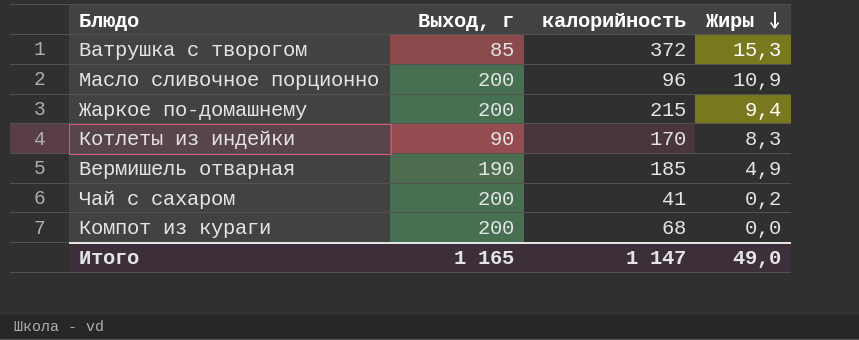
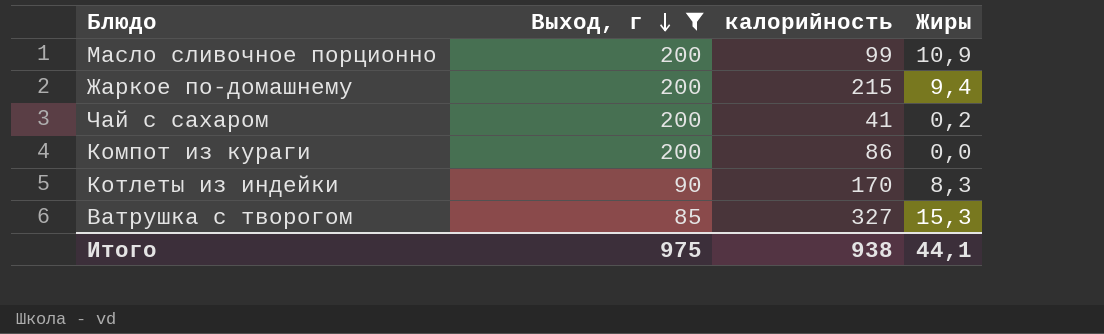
filter: none -> Выход, г != 190
row order: Жиры descending -> Выход, г descending
Масло сливочное порционно | калорийность: 96 -> 99
Компот из кураги | калорийность: 68 -> 86
Ватрушка с творогом | калорийность: 372 -> 327
Итого | Выход, г: 1 165 -> 975
Итого | калорийность: 1 147 -> 938
Итого | Жиры: 49,0 -> 44,1

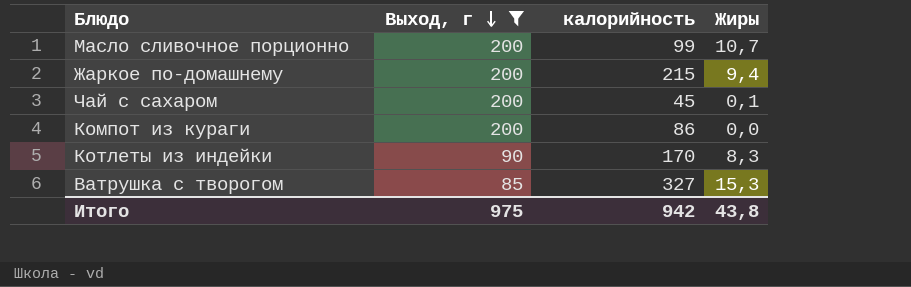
Масло сливочное порционно | Жиры: 10,9 -> 10,7
Чай с сахаром | калорийность: 41 -> 45
Чай с сахаром | Жиры: 0,2 -> 0,1
Итого | калорийность: 938 -> 942
Итого | Жиры: 44,1 -> 43,8

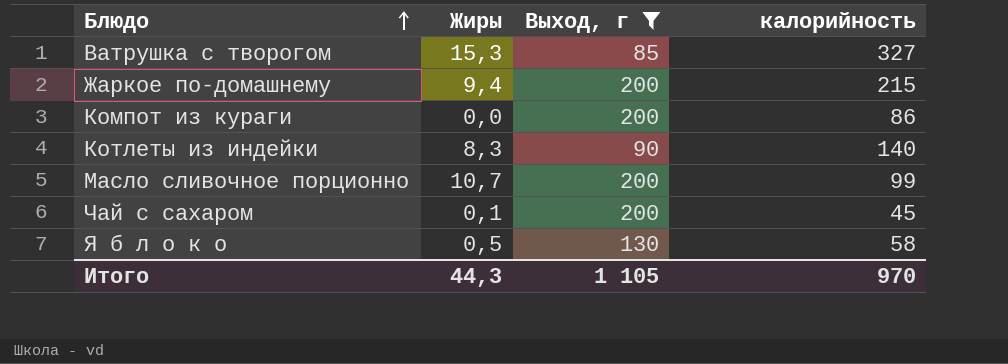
row order: Выход, г descending -> Блюдо ascending
column Жиры | position: 4 -> 2
Котлеты из индейки | калорийность: 170 -> 140
row Я б л о к о: none -> 0,5 | 130 | 58
Итого | Жиры: 43,8 -> 44,3
Итого | Выход, г: 975 -> 1 105
Итого | калорийность: 942 -> 970

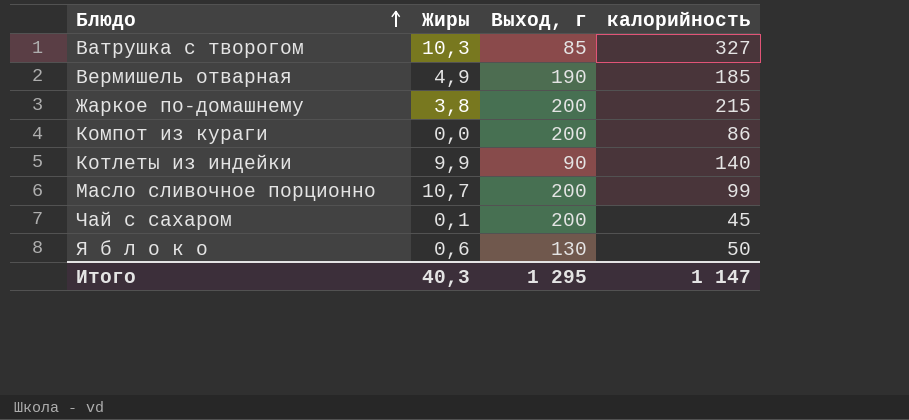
filter: Выход, г != 190 -> none
Ватрушка с творогом | Жиры: 15,3 -> 10,3
Жаркое по-домашнему | Жиры: 9,4 -> 3,8
Котлеты из индейки | Жиры: 8,3 -> 9,9
Я б л о к о | Жиры: 0,5 -> 0,6
Я б л о к о | калорийность: 58 -> 50
Итого | Жиры: 44,3 -> 40,3
Итого | Выход, г: 1 105 -> 1 295
Итого | калорийность: 970 -> 1 147

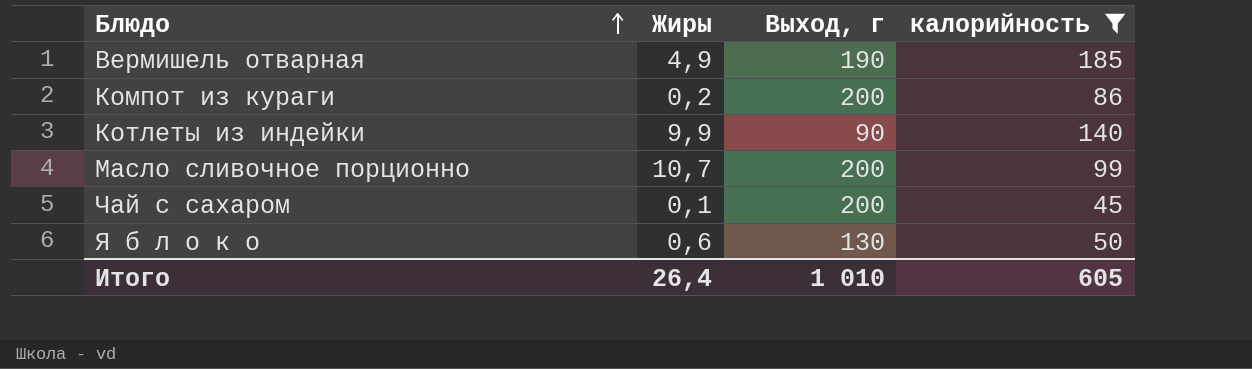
filter: none -> калорийность <= 185
Компот из кураги | Жиры: 0,0 -> 0,2
Итого | Жиры: 40,3 -> 26,4
Итого | Выход, г: 1 295 -> 1 010
Итого | калорийность: 1 147 -> 605

